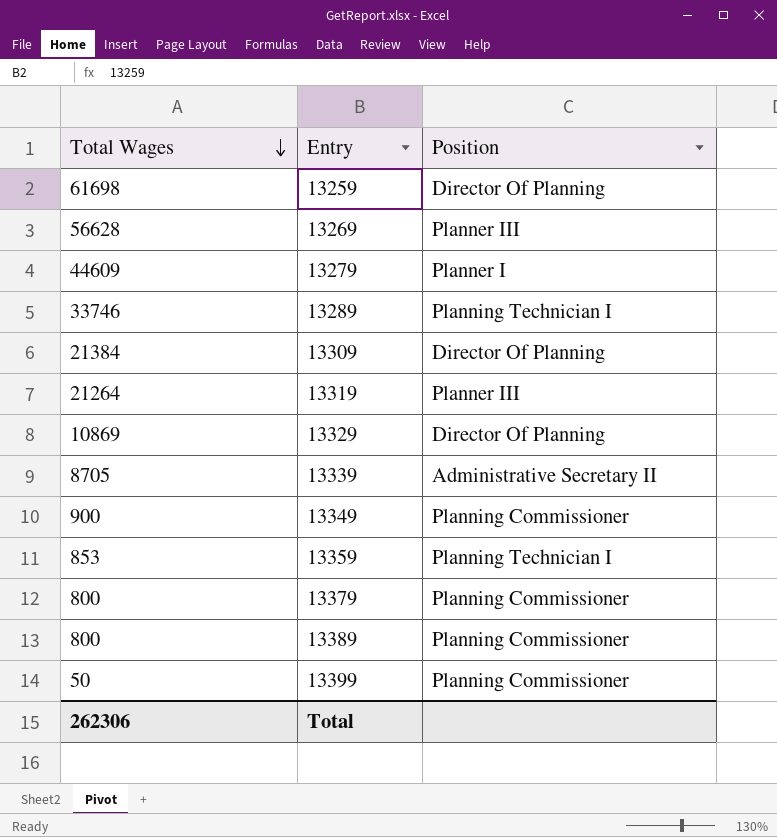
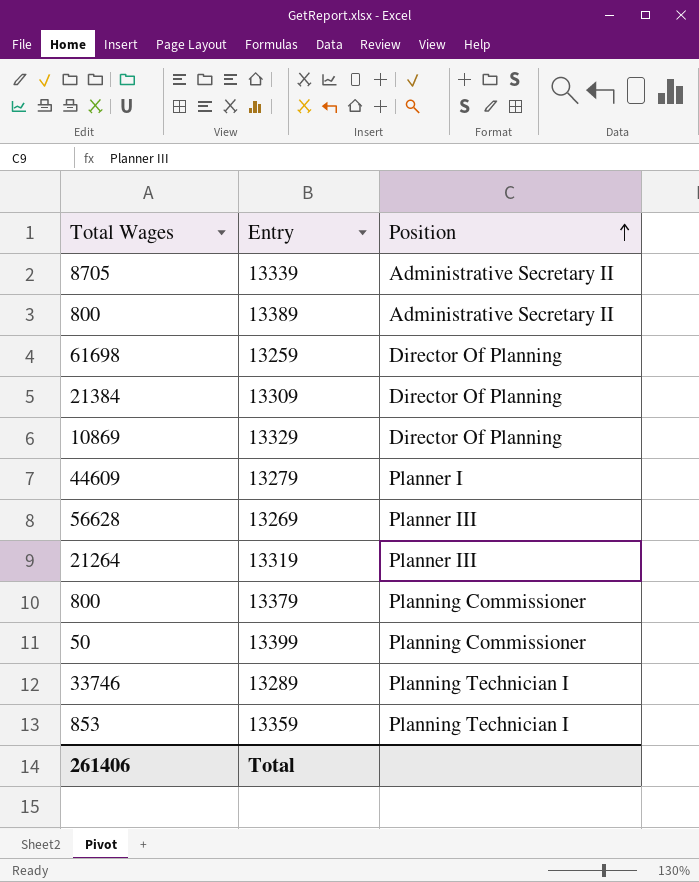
row order: Total Wages descending -> Position ascending
row 13349: 900 | Planning Commissioner -> none
13389 | Position: Planning Commissioner -> Administrative Secretary II
Total | Total Wages: 262306 -> 261406

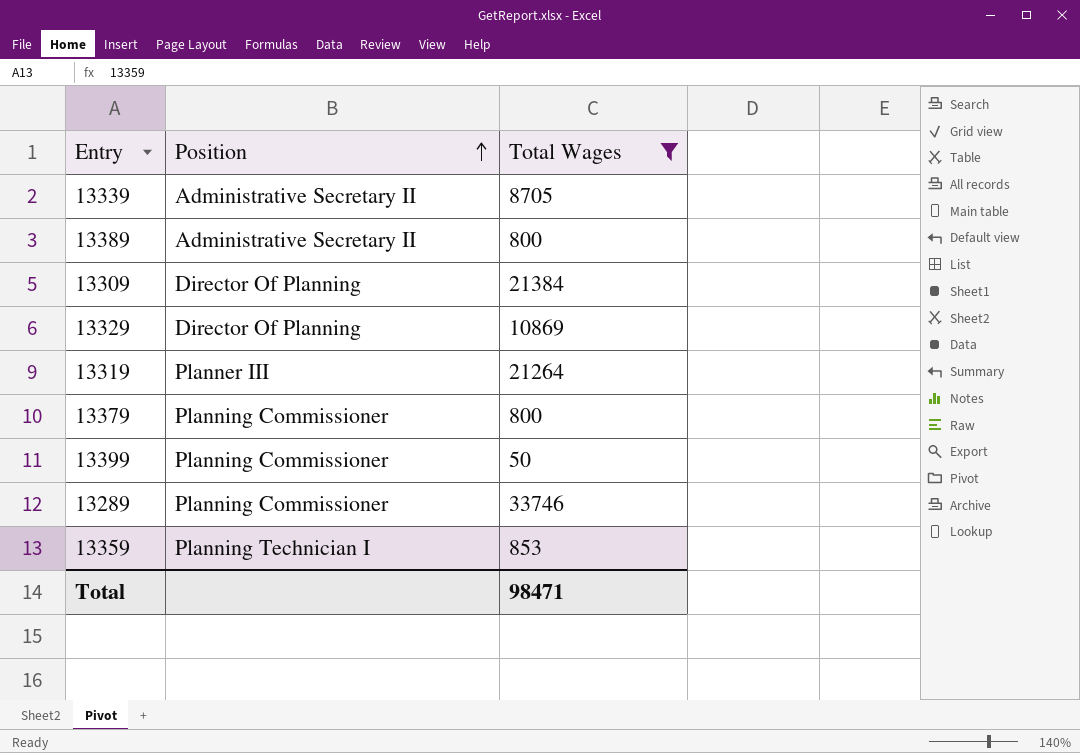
filter: none -> Total Wages <= 33746
column Total Wages | position: 1 -> 3
13289 | Position: Planning Technician I -> Planning Commissioner
Total | Total Wages: 261406 -> 98471

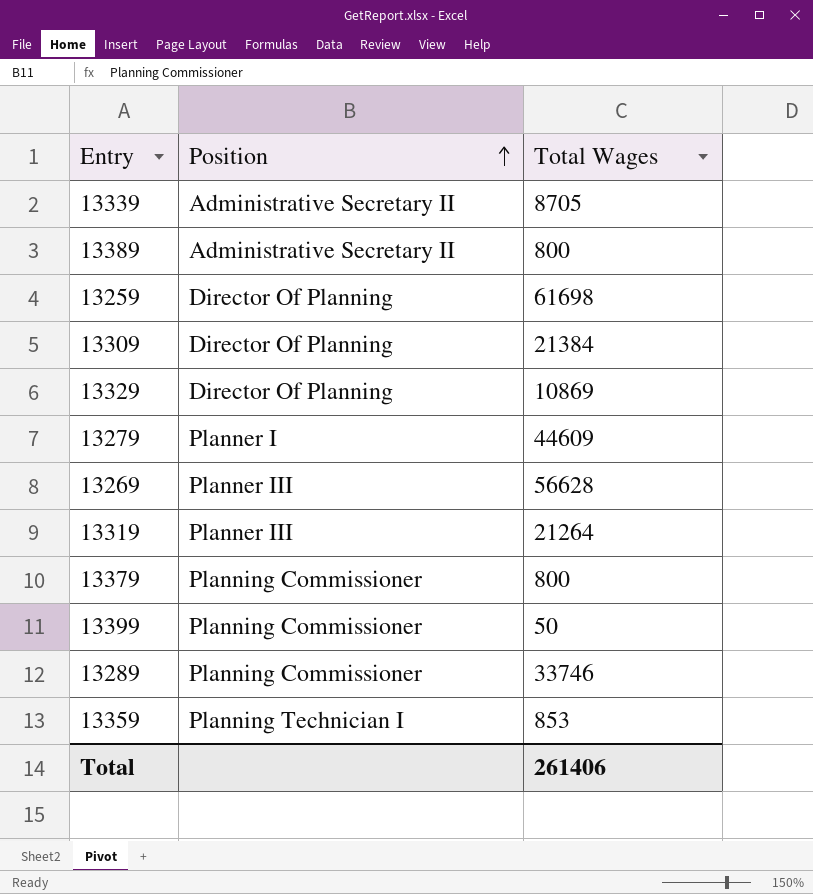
filter: Total Wages <= 33746 -> none
Total | Total Wages: 98471 -> 261406

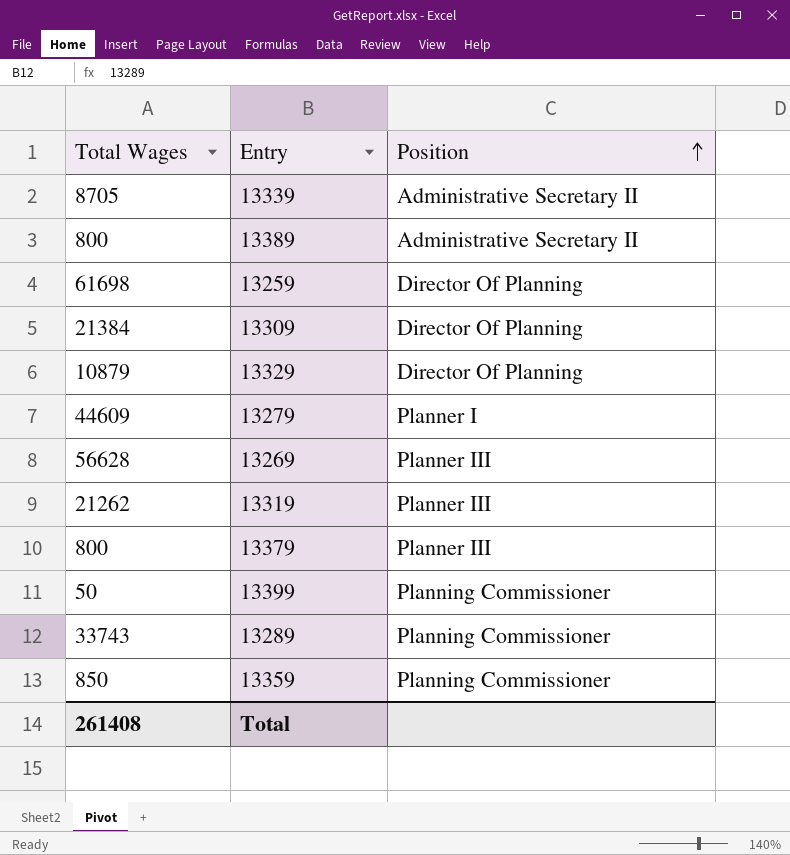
column Total Wages | position: 3 -> 1
13329 | Total Wages: 10869 -> 10879
13319 | Total Wages: 21264 -> 21262
13379 | Position: Planning Commissioner -> Planner III
13289 | Total Wages: 33746 -> 33743
13359 | Total Wages: 853 -> 850
13359 | Position: Planning Technician I -> Planning Commissioner
Total | Total Wages: 261406 -> 261408

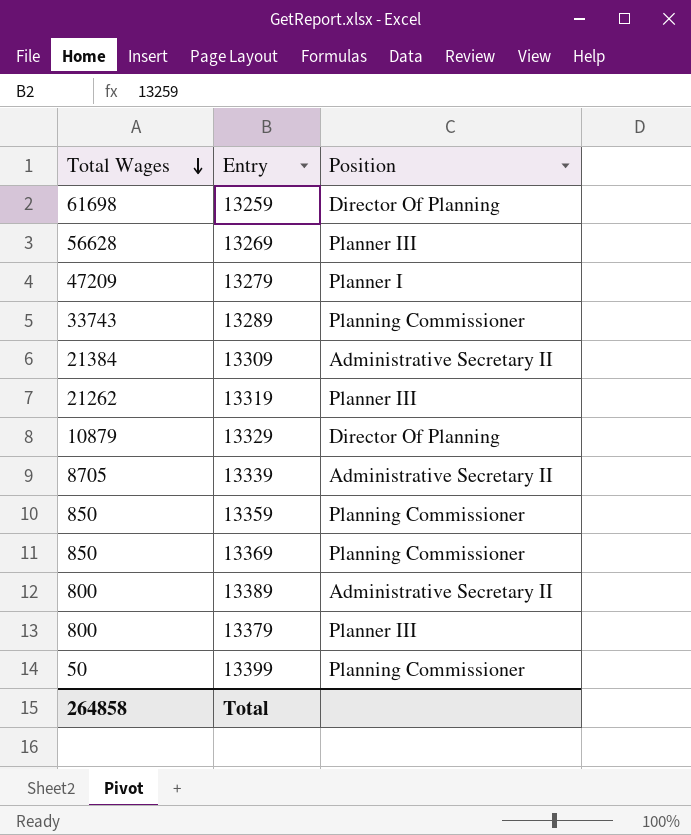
row order: Position ascending -> Total Wages descending
13279 | Total Wages: 44609 -> 47209
13309 | Position: Director Of Planning -> Administrative Secretary II
row 13369: none -> 850 | Planning Commissioner
Total | Total Wages: 261408 -> 264858

